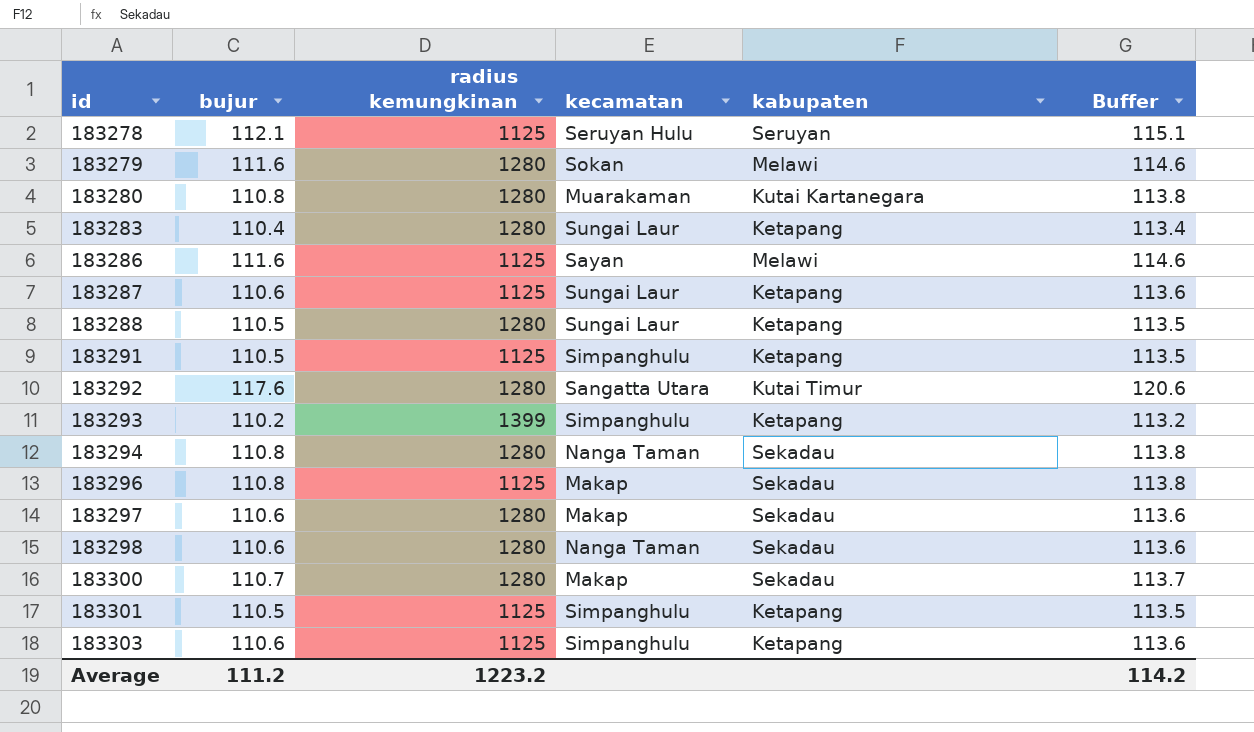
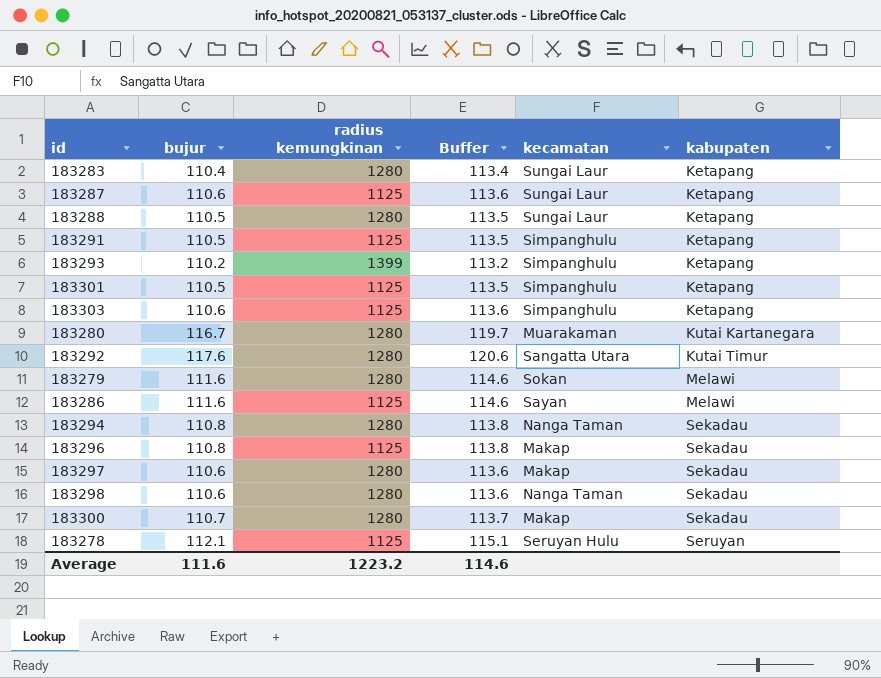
row order: id ascending -> kabupaten ascending
column Buffer | position: 6 -> 4
183280 | bujur: 110.8 -> 116.7
183280 | Buffer: 113.8 -> 119.7
Average | bujur: 111.2 -> 111.6
Average | Buffer: 114.2 -> 114.6

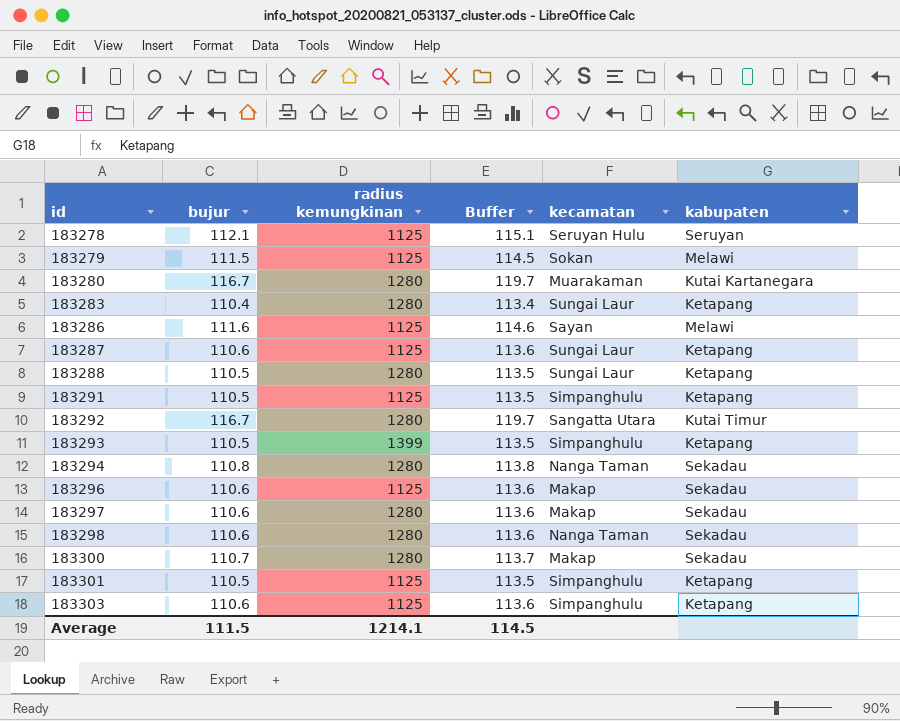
row order: kabupaten ascending -> id ascending
183279 | bujur: 111.6 -> 111.5
183279 | radius kemungkinan: 1280 -> 1125
183279 | Buffer: 114.6 -> 114.5
183292 | bujur: 117.6 -> 116.7
183292 | Buffer: 120.6 -> 119.7
183293 | bujur: 110.2 -> 110.5
183293 | Buffer: 113.2 -> 113.5
183296 | bujur: 110.8 -> 110.6
183296 | Buffer: 113.8 -> 113.6
Average | bujur: 111.6 -> 111.5
Average | radius kemungkinan: 1223.2 -> 1214.1
Average | Buffer: 114.6 -> 114.5

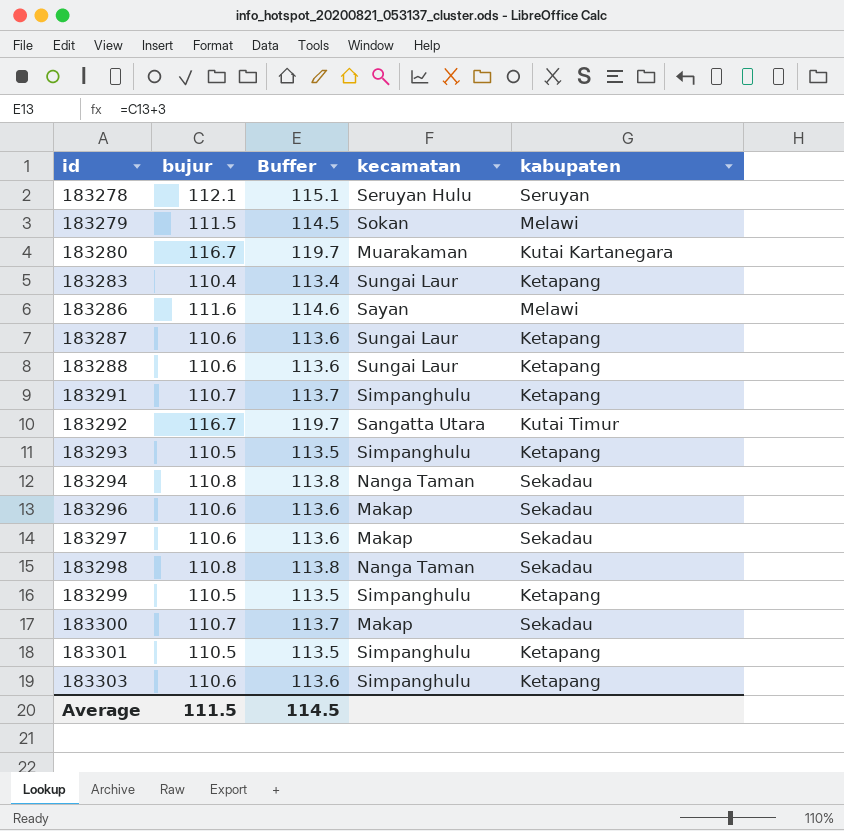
column radius kemungkinan | position: 3 -> none
183288 | bujur: 110.5 -> 110.6
183288 | Buffer: 113.5 -> 113.6
183291 | bujur: 110.5 -> 110.7
183291 | Buffer: 113.5 -> 113.7
183298 | bujur: 110.6 -> 110.8
183298 | Buffer: 113.6 -> 113.8
row 183299: none -> 110.5 | 113.5 | Simpanghulu | Ketapang

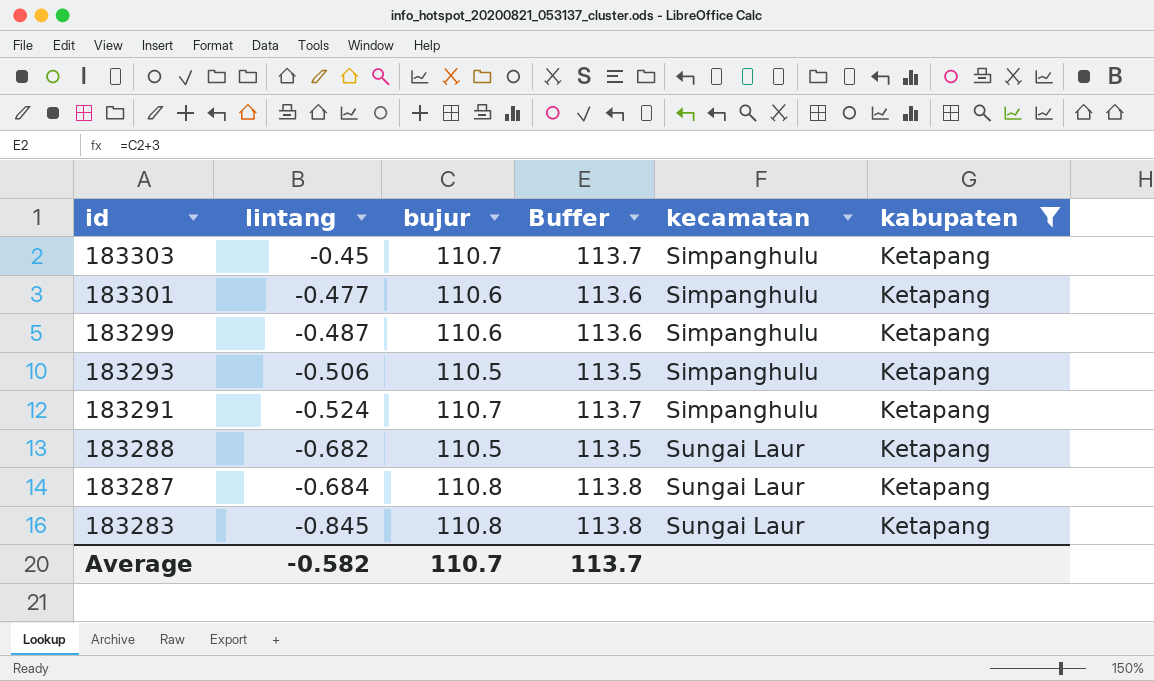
filter: none -> kabupaten = Ketapang
row order: id ascending -> id descending
column lintang | position: none -> 2
183303 | bujur: 110.6 -> 110.7
183303 | Buffer: 113.6 -> 113.7
183301 | bujur: 110.5 -> 110.6
183301 | Buffer: 113.5 -> 113.6
183299 | bujur: 110.5 -> 110.6
183299 | Buffer: 113.5 -> 113.6
183288 | bujur: 110.6 -> 110.5
183288 | Buffer: 113.6 -> 113.5
183287 | bujur: 110.6 -> 110.8
183287 | Buffer: 113.6 -> 113.8
183283 | bujur: 110.4 -> 110.8
183283 | Buffer: 113.4 -> 113.8
Average | bujur: 111.5 -> 110.7
Average | Buffer: 114.5 -> 113.7

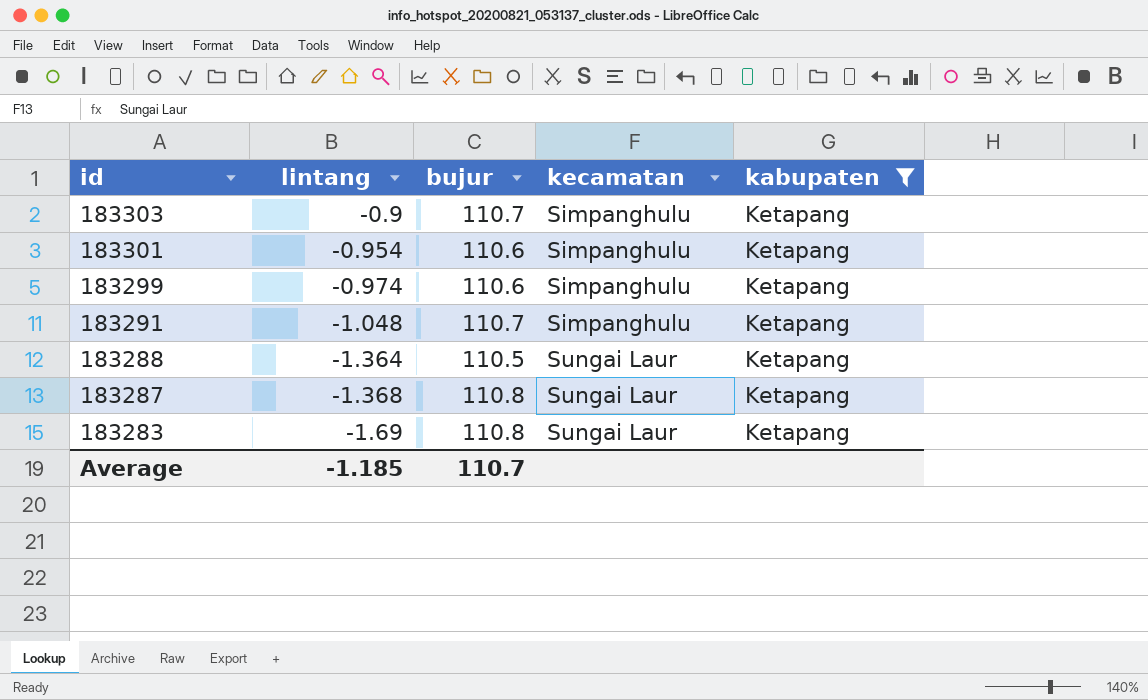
column Buffer | formula: [bujur] + 3 -> none
row 183293: -0.506 | 110.5 | 113.5 | Simpanghulu | Ketapang -> none
183303 | lintang: -0.45 -> -0.9
183301 | lintang: -0.477 -> -0.954
183299 | lintang: -0.487 -> -0.974
183291 | lintang: -0.524 -> -1.048
183288 | lintang: -0.682 -> -1.364
183287 | lintang: -0.684 -> -1.368
183283 | lintang: -0.845 -> -1.69
Average | lintang: -0.582 -> -1.185

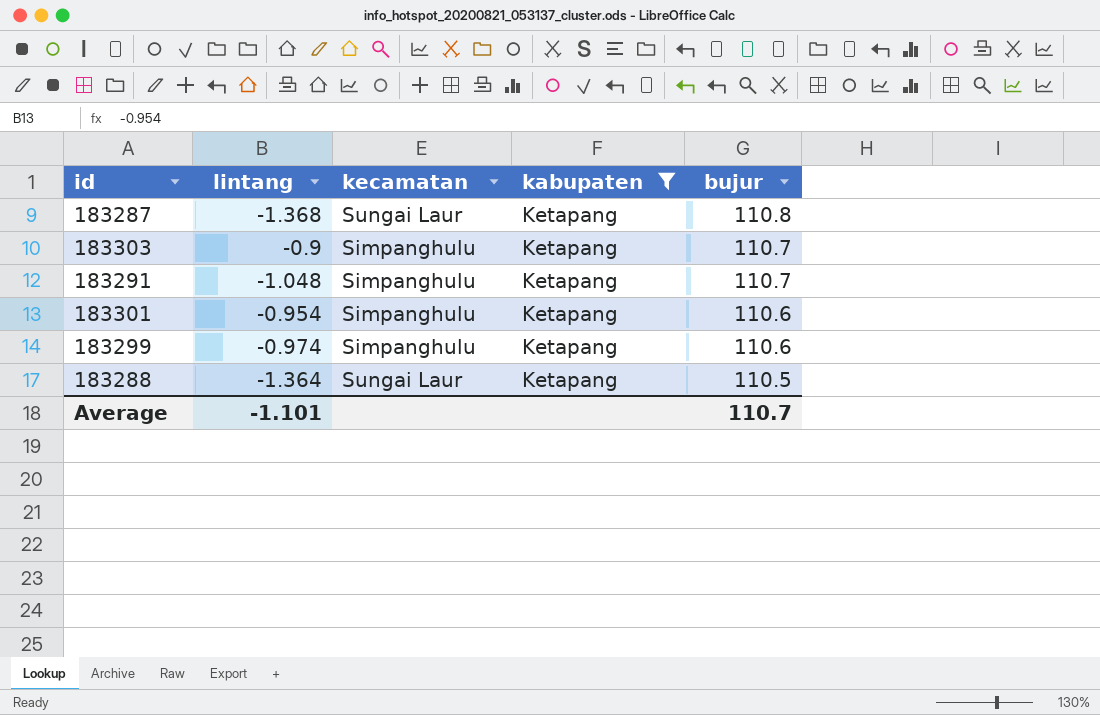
row order: id descending -> bujur descending
column bujur | position: 3 -> 5
row 183283: -1.69 | 110.8 | Sungai Laur | Ketapang -> none
Average | lintang: -1.185 -> -1.101

